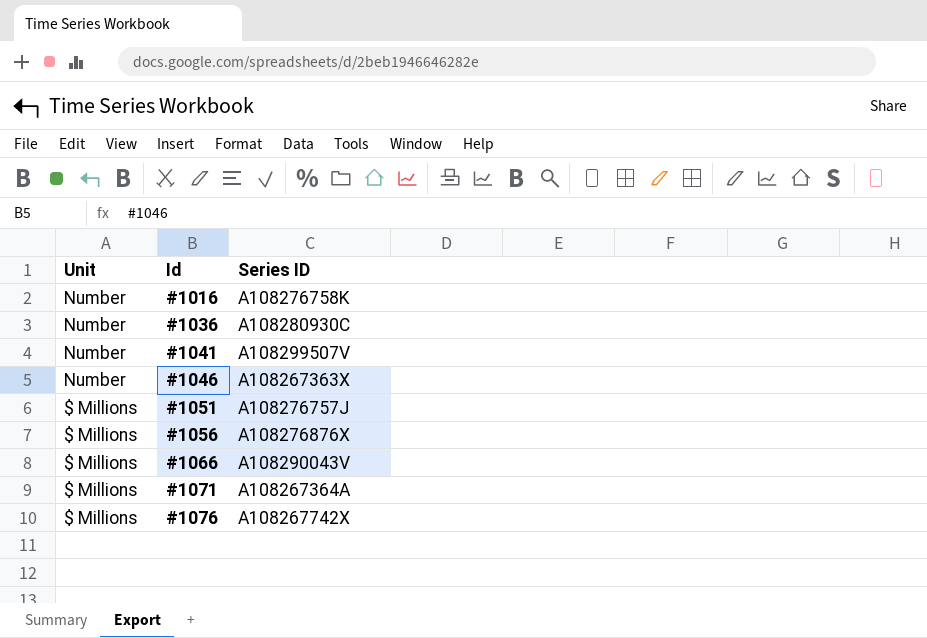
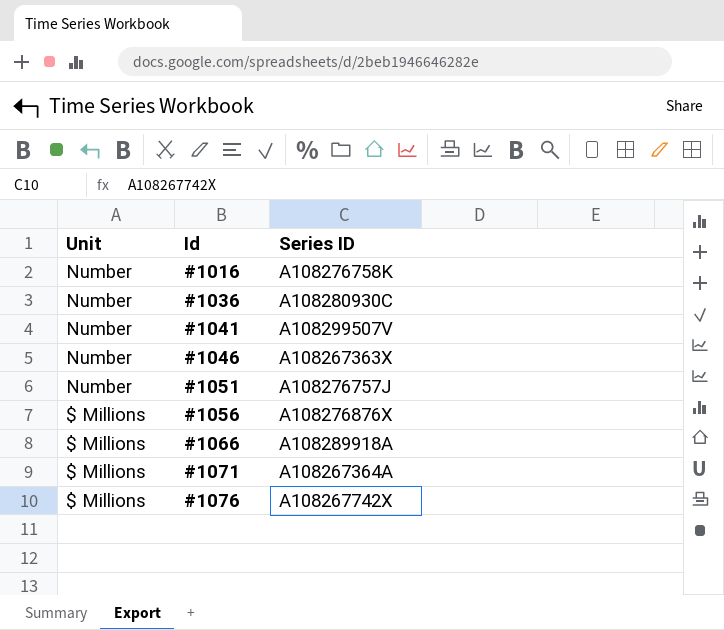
#1051 | Unit: $ Millions -> Number
#1066 | Series ID: A108290043V -> A108289918A

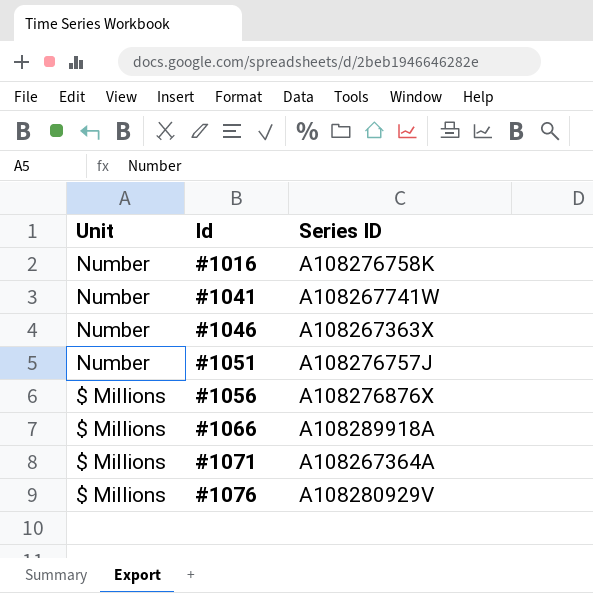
row #1036: Number | A108280930C -> none
#1041 | Series ID: A108299507V -> A108267741W
#1076 | Series ID: A108267742X -> A108280929V

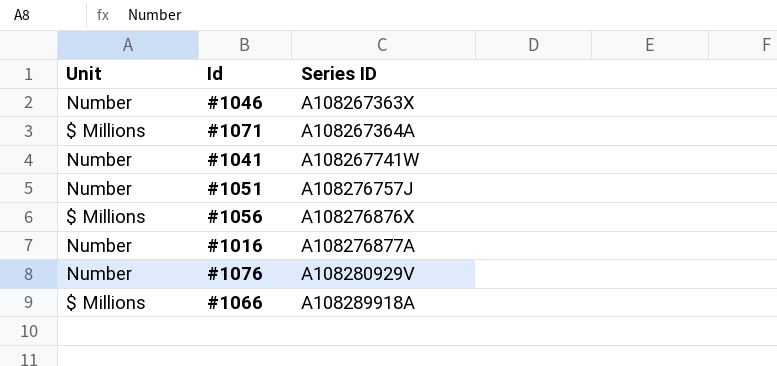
row order: Unit descending -> Series ID ascending
#1016 | Series ID: A108276758K -> A108276877A
#1076 | Unit: $ Millions -> Number

